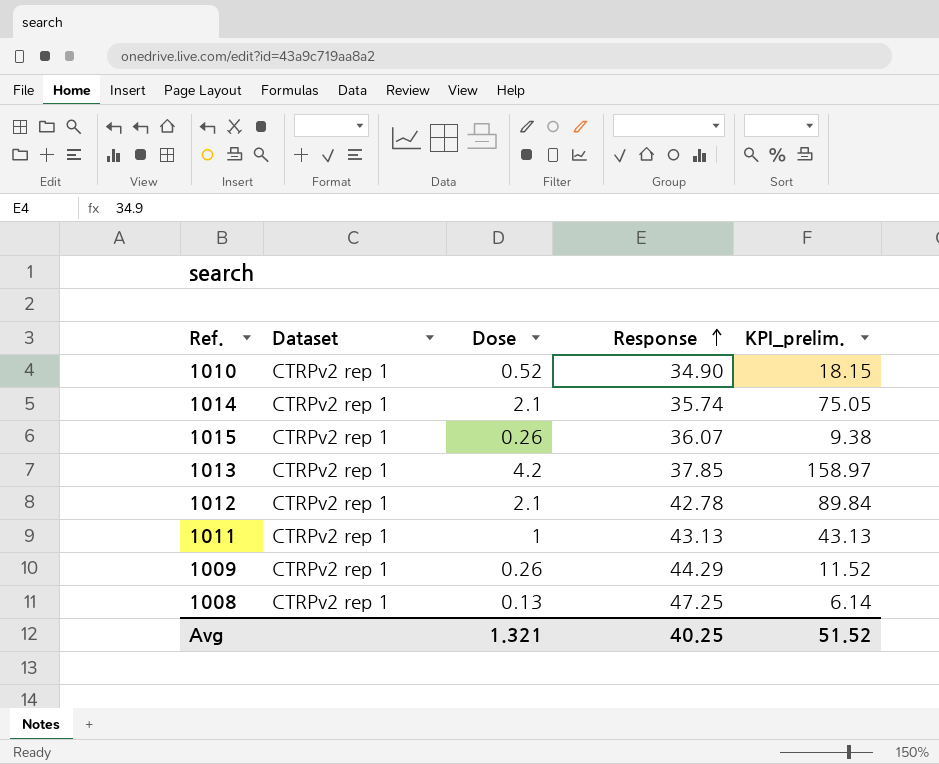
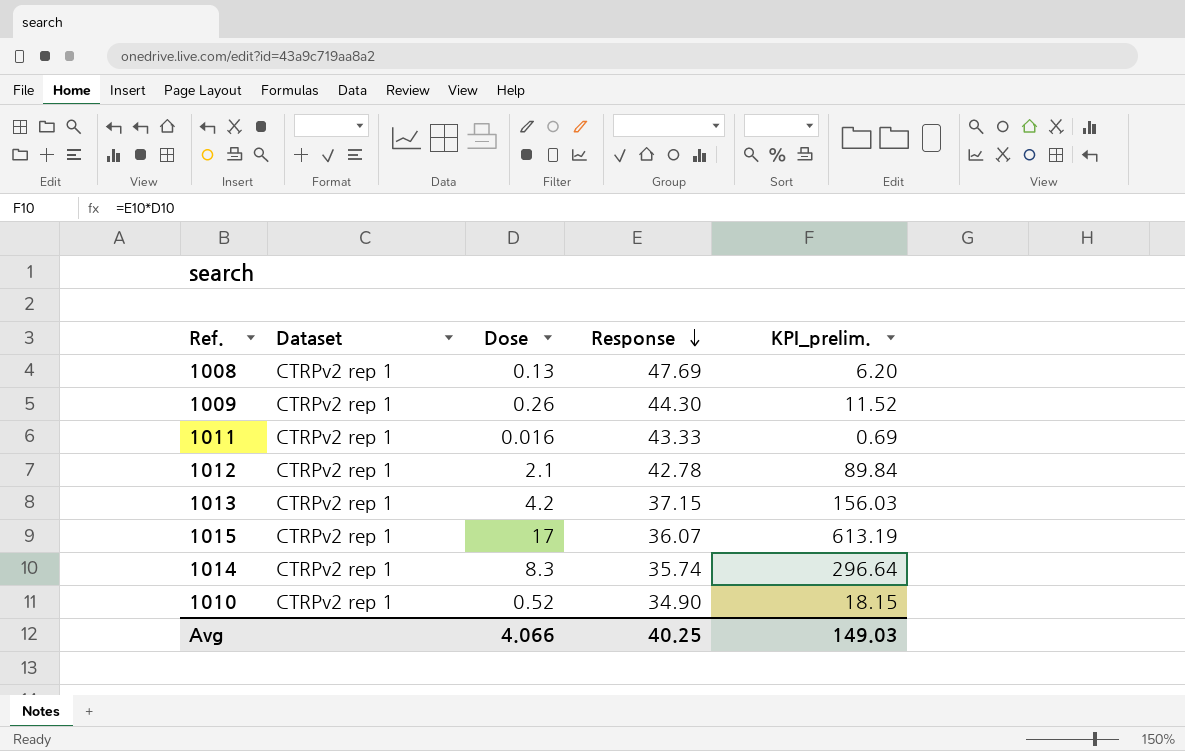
row order: Response ascending -> Response descending
1008 | Response: 47.25 -> 47.69
1008 | KPI_prelim.: 6.14 -> 6.20
1009 | Response: 44.29 -> 44.30
1011 | Dose: 1 -> 0.016
1011 | Response: 43.13 -> 43.33
1011 | KPI_prelim.: 43.13 -> 0.69
1013 | Response: 37.85 -> 37.15
1013 | KPI_prelim.: 158.97 -> 156.03
1015 | Dose: 0.26 -> 17
1015 | KPI_prelim.: 9.38 -> 613.19
1014 | Dose: 2.1 -> 8.3
1014 | KPI_prelim.: 75.05 -> 296.64
Avg | Dose: 1.321 -> 4.066
Avg | KPI_prelim.: 51.52 -> 149.03

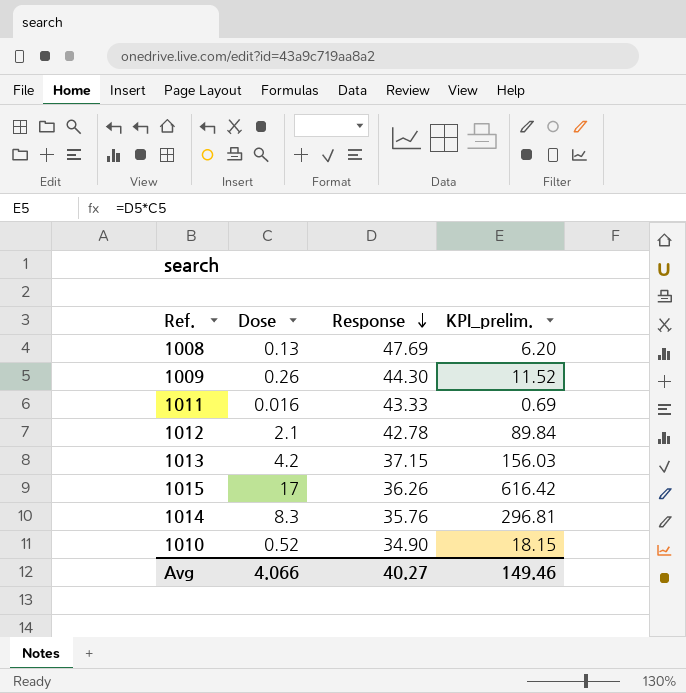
column Dataset | position: 2 -> none
1015 | Response: 36.07 -> 36.26
1015 | KPI_prelim.: 613.19 -> 616.42
1014 | Response: 35.74 -> 35.76
1014 | KPI_prelim.: 296.64 -> 296.81
Avg | Response: 40.25 -> 40.27
Avg | KPI_prelim.: 149.03 -> 149.46

